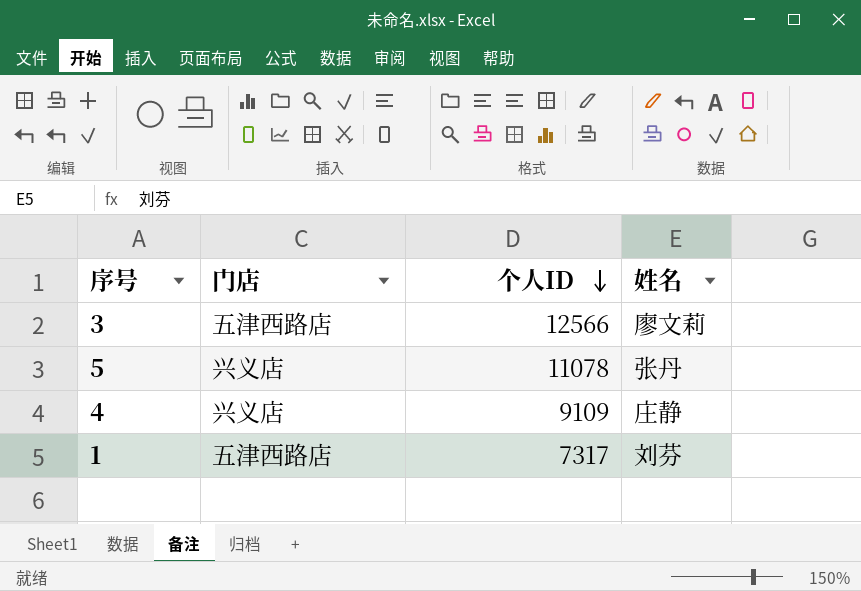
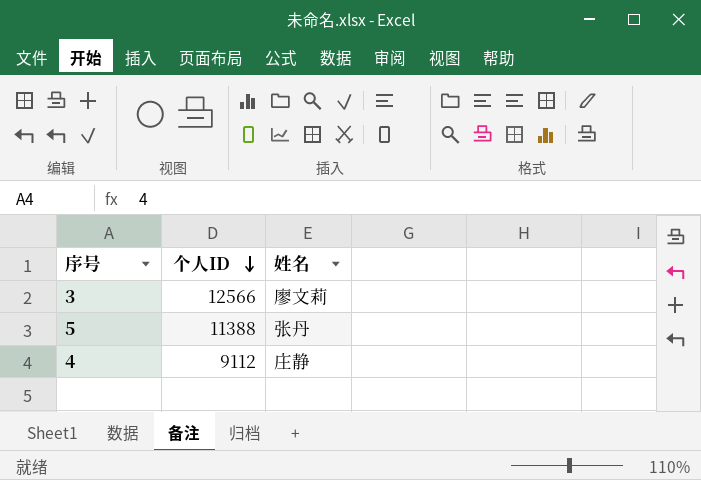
column 门店 | position: 2 -> none
row 1: 五津西路店 | 7317 | 刘芬 -> none
5 | 个人ID: 11078 -> 11388
4 | 个人ID: 9109 -> 9112

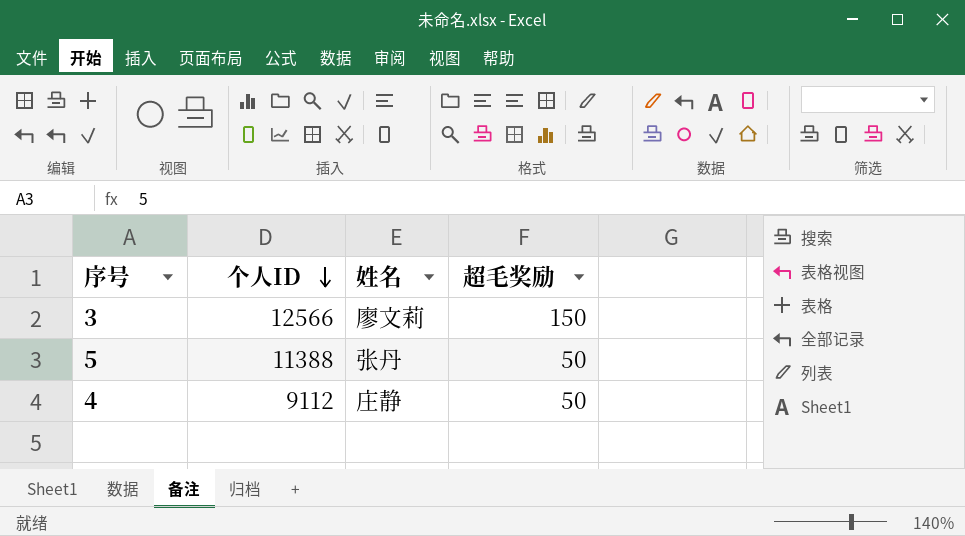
column 超毛奖励 | position: none -> 4

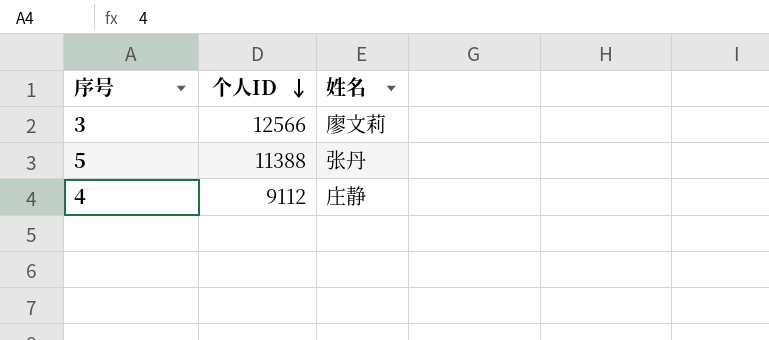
column 超毛奖励 | position: 4 -> none

